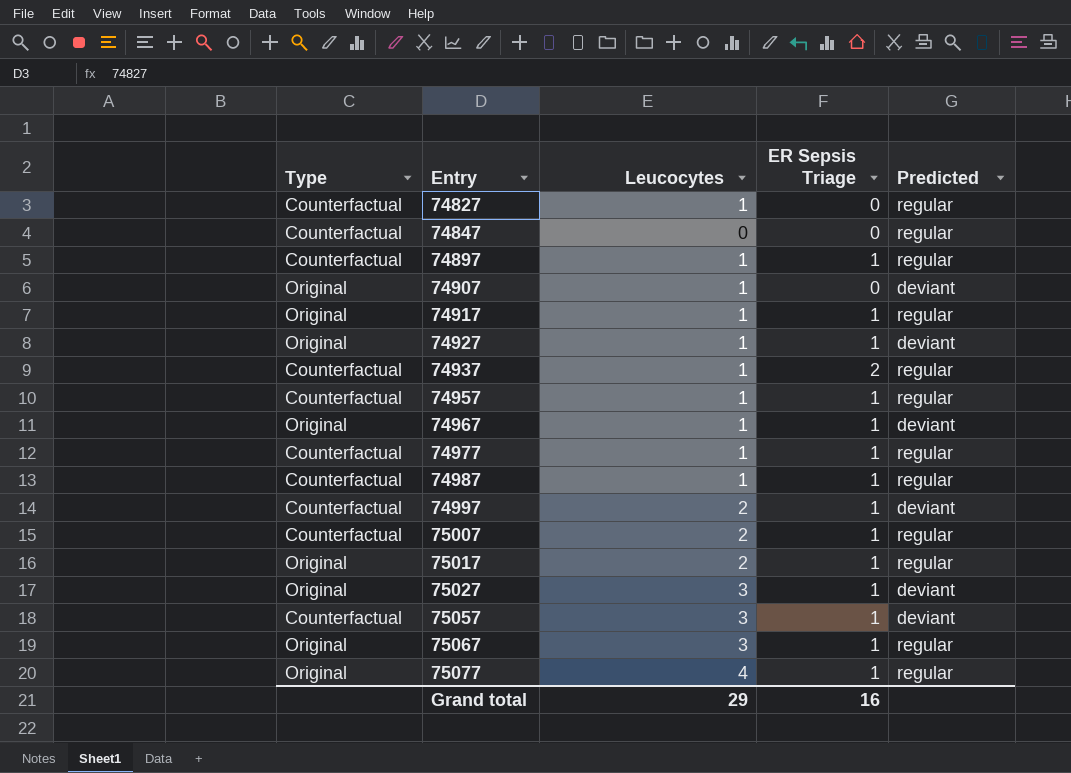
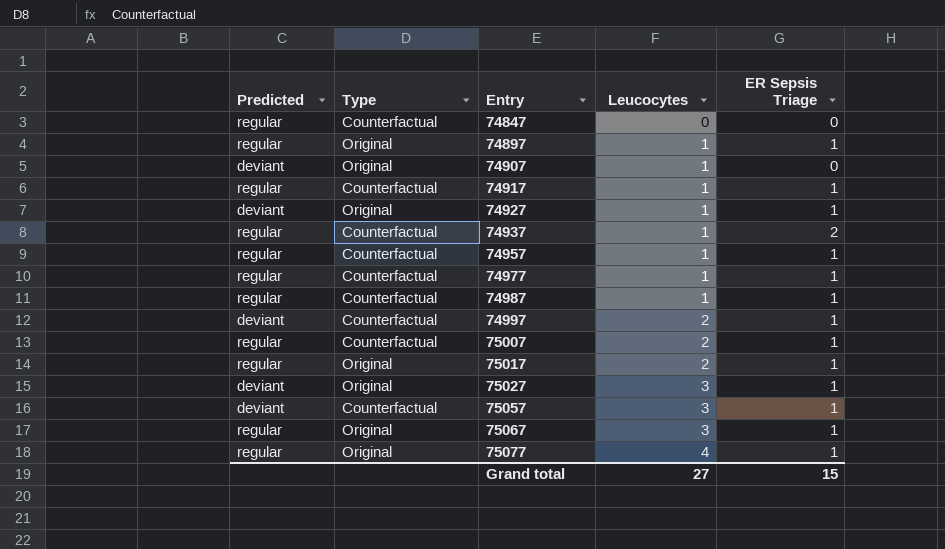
column Predicted | position: 5 -> 1
row 74827: Counterfactual | 1 | 0 | regular -> none
row 74967: Original | 1 | 1 | deviant -> none
74897 | Type: Counterfactual -> Original
74917 | Type: Original -> Counterfactual
Grand total | Leucocytes: 29 -> 27
Grand total | ER Sepsis Triage: 16 -> 15

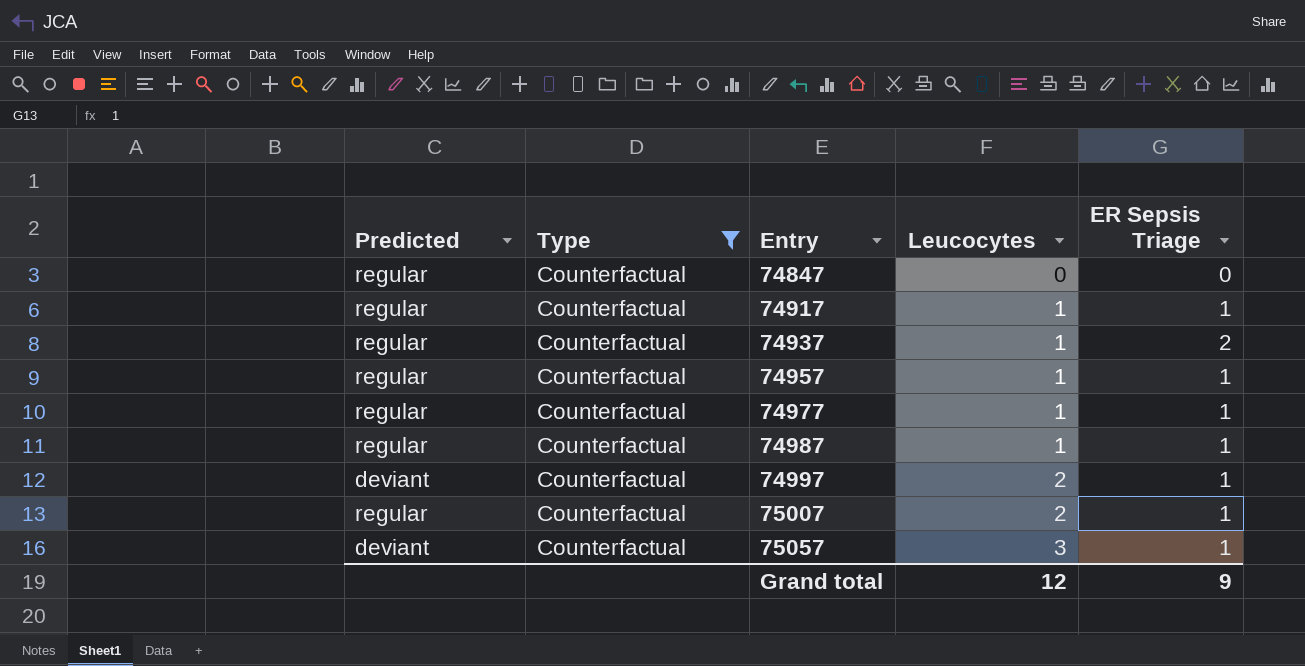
filter: none -> Type = Counterfactual
Grand total | Leucocytes: 27 -> 12
Grand total | ER Sepsis Triage: 15 -> 9

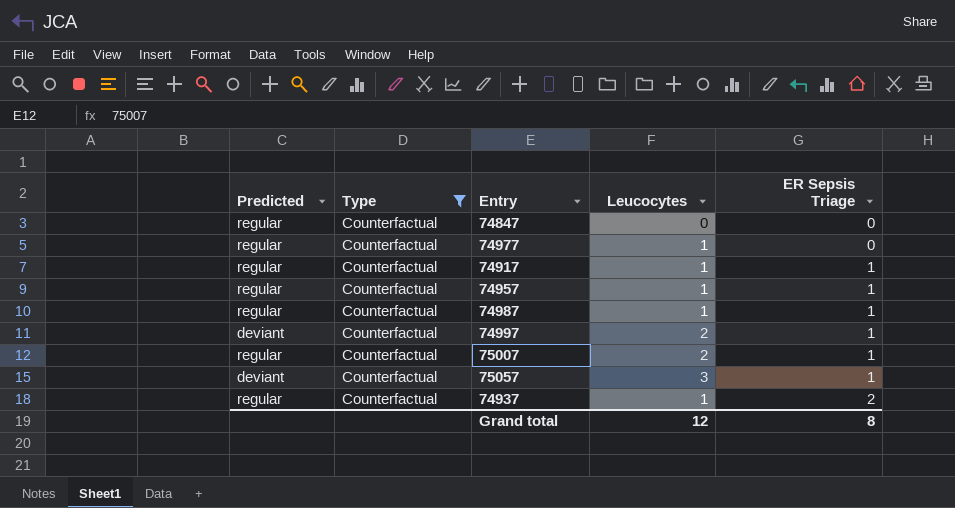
row order: Entry ascending -> ER Sepsis Triage ascending
74977 | ER Sepsis Triage: 1 -> 0
Grand total | ER Sepsis Triage: 9 -> 8

